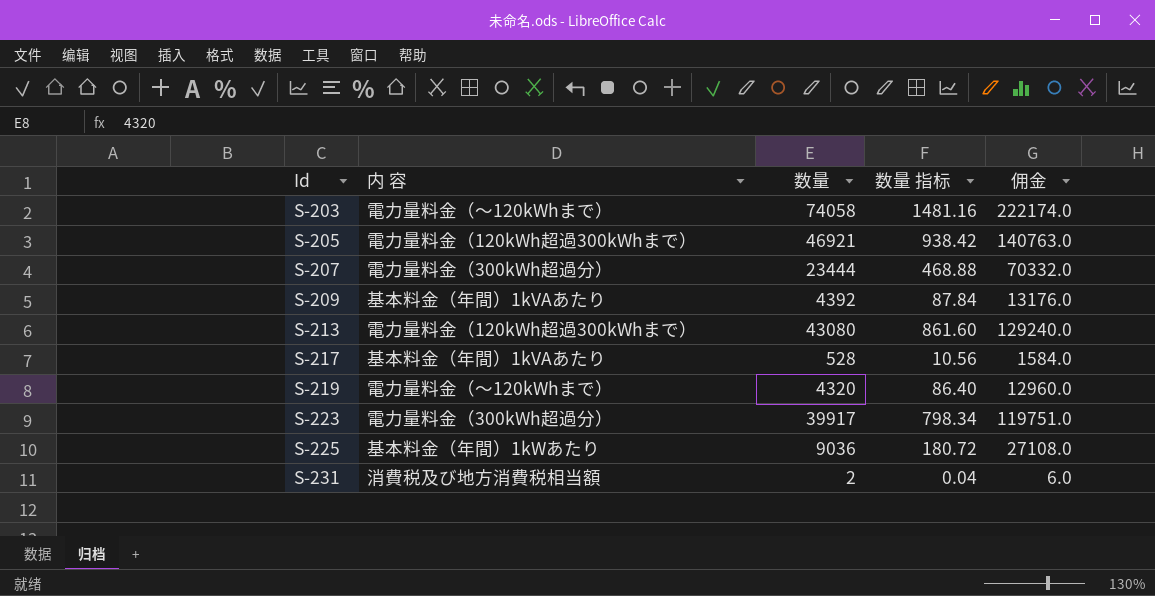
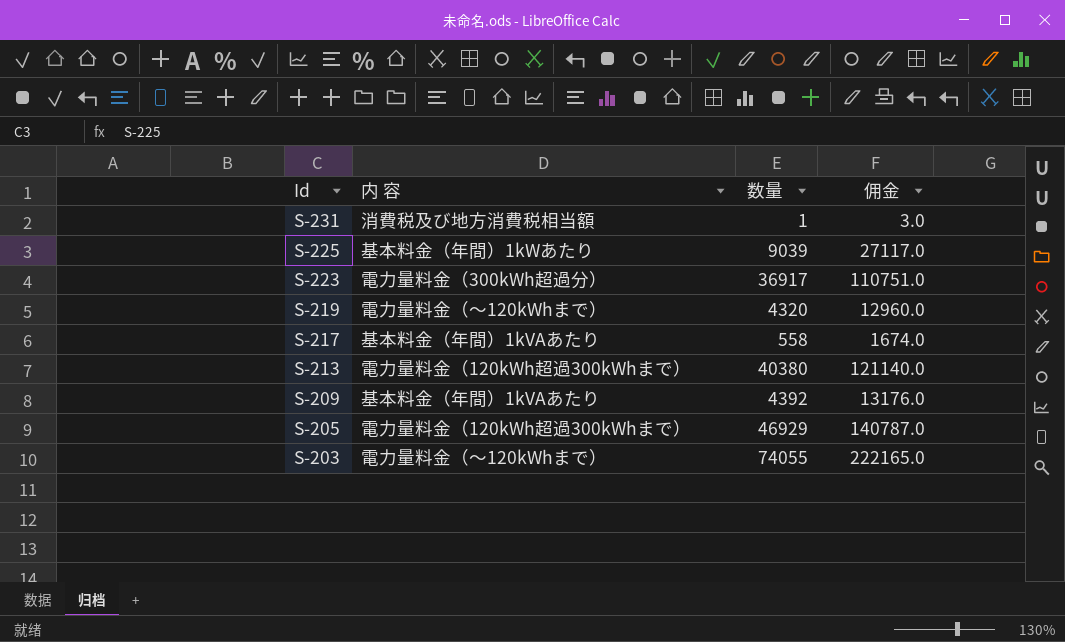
row order: Id ascending -> Id descending
column 数量 指标 | formula: [数量] * 0.02 -> none
row S-207: 電力量料金（300kWh超過分） | 23444 | 468.88 | 70332.0 -> none
S-231 | 数量: 2 -> 1
S-231 | 佣金: 6.0 -> 3.0
S-225 | 数量: 9036 -> 9039
S-225 | 佣金: 27108.0 -> 27117.0
S-223 | 数量: 39917 -> 36917
S-223 | 佣金: 119751.0 -> 110751.0
S-217 | 数量: 528 -> 558
S-217 | 佣金: 1584.0 -> 1674.0
S-213 | 数量: 43080 -> 40380
S-213 | 佣金: 129240.0 -> 121140.0
S-205 | 数量: 46921 -> 46929
S-205 | 佣金: 140763.0 -> 140787.0
S-203 | 数量: 74058 -> 74055
S-203 | 佣金: 222174.0 -> 222165.0

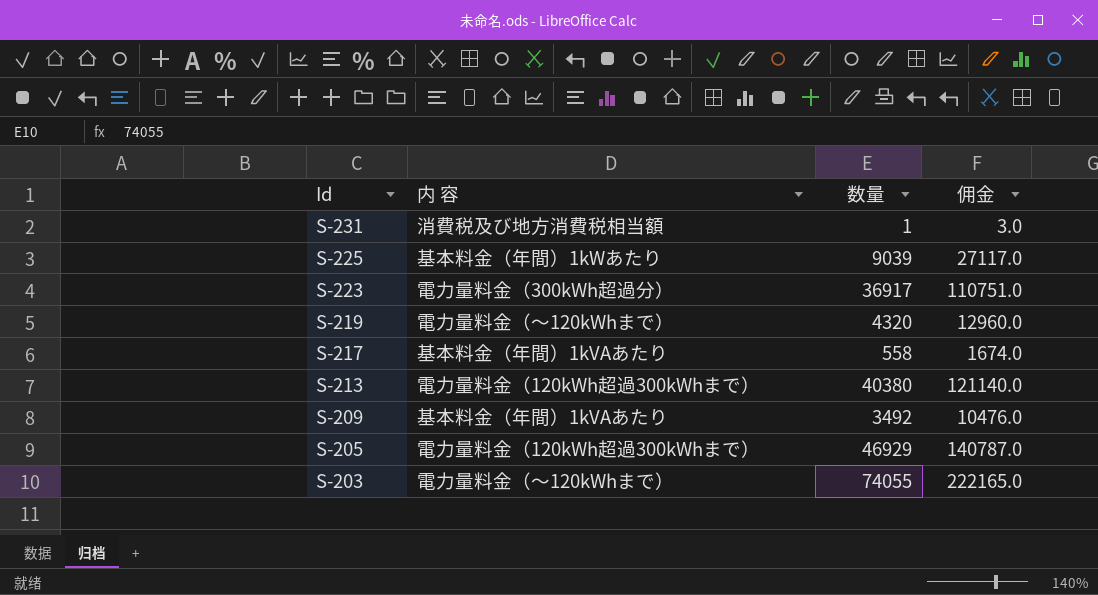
S-209 | 数量: 4392 -> 3492
S-209 | 佣金: 13176.0 -> 10476.0

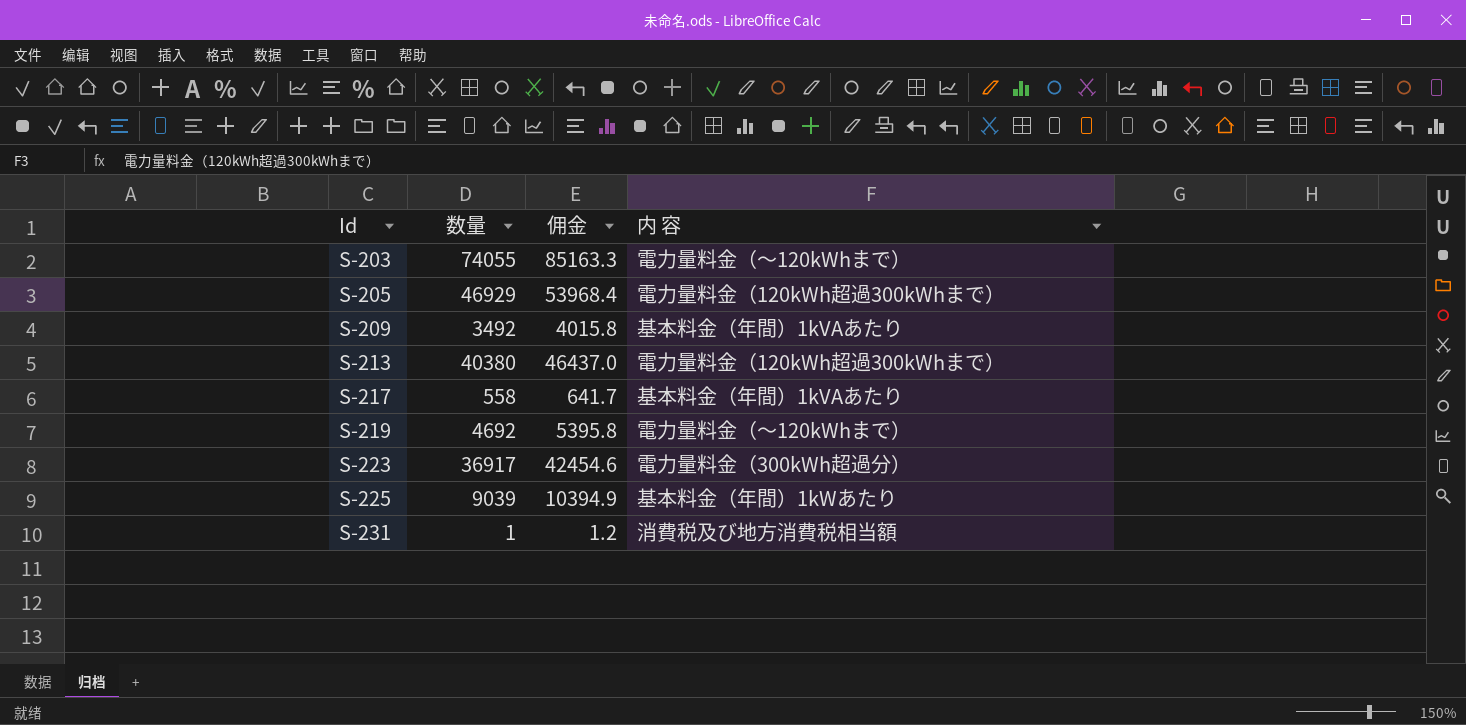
row order: Id descending -> Id ascending
column 佣金 | formula: [数量] * 3 -> [数量] * 1.15
column 内 容 | position: 2 -> 4
S-219 | 数量: 4320 -> 4692

